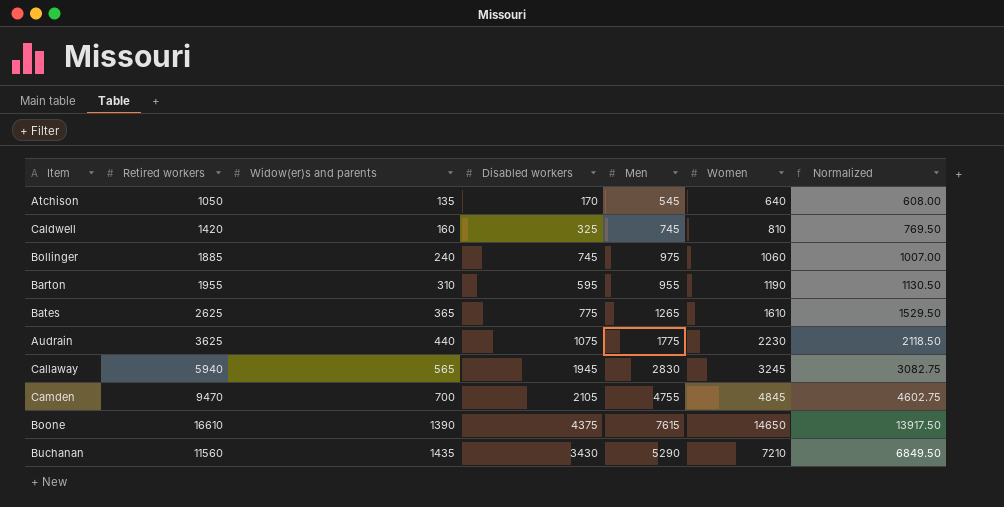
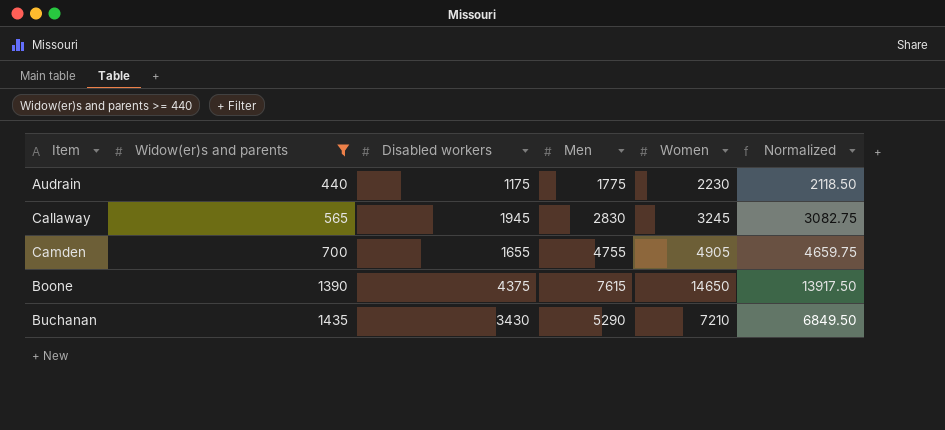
filter: none -> Widow(er)s and parents >= 440
column Retired workers | position: 2 -> none
Audrain | Disabled workers: 1075 -> 1175
Camden | Disabled workers: 2105 -> 1655
Camden | Women: 4845 -> 4905
Camden | Normalized: 4602.75 -> 4659.75

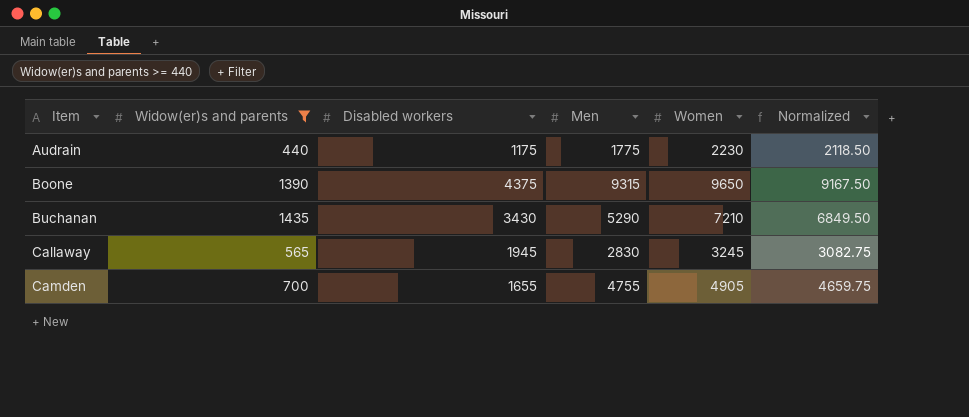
row order: Widow(er)s and parents ascending -> Item ascending
Boone | Men: 7615 -> 9315
Boone | Women: 14650 -> 9650
Boone | Normalized: 13917.50 -> 9167.50

